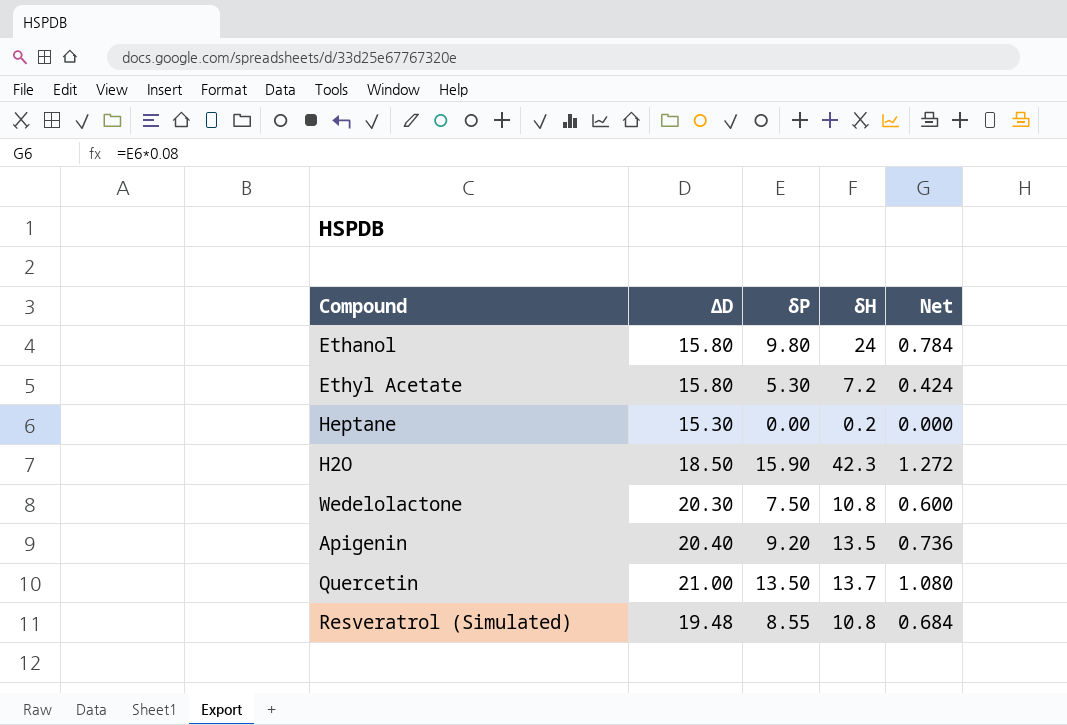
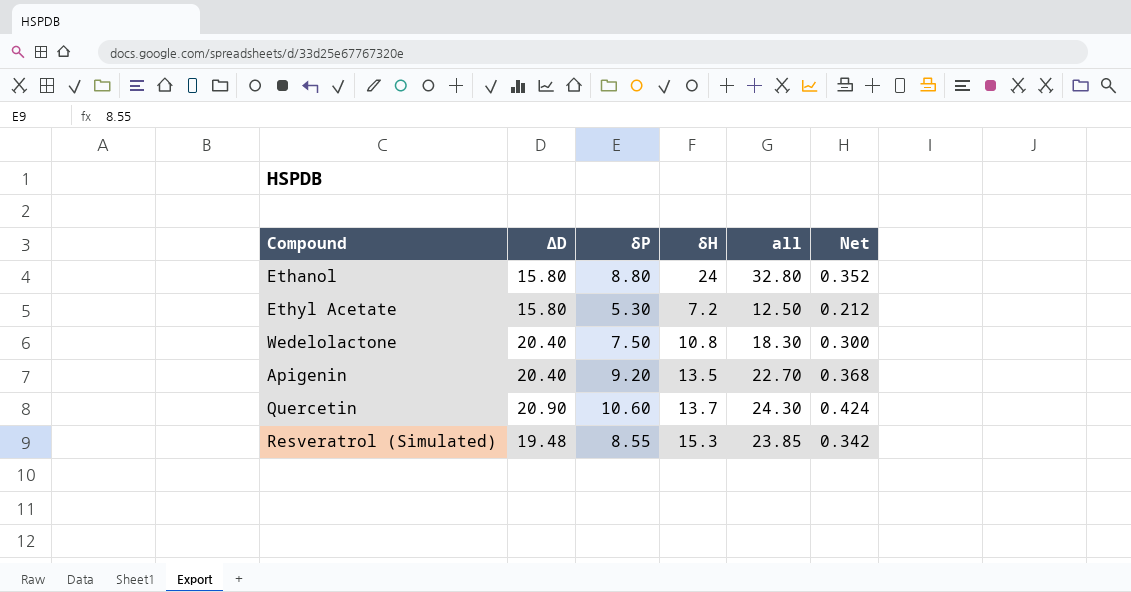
column all | formula: none -> [δP] + [δH]
column Net | formula: [δP] * 0.08 -> [δP] * 0.04
row Heptane: 15.30 | 0.00 | 0.2 | 0.000 -> none
row H2O: 18.50 | 15.90 | 42.3 | 1.272 -> none
Ethanol | δP: 9.80 -> 8.80
Wedelolactone | ΔD: 20.30 -> 20.40
Quercetin | ΔD: 21.00 -> 20.90
Quercetin | δP: 13.50 -> 10.60
Resveratrol (Simulated) | δH: 10.8 -> 15.3

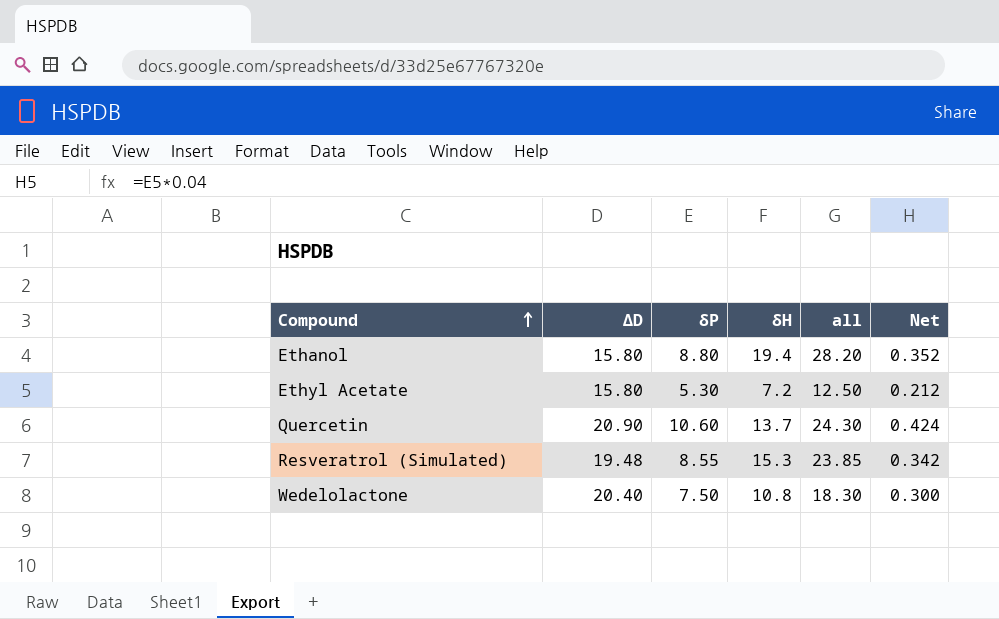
row order: none -> Compound ascending
row Apigenin: 20.40 | 9.20 | 13.5 | 22.70 | 0.368 -> none
Ethanol | δH: 24 -> 19.4
Ethanol | all: 32.80 -> 28.20

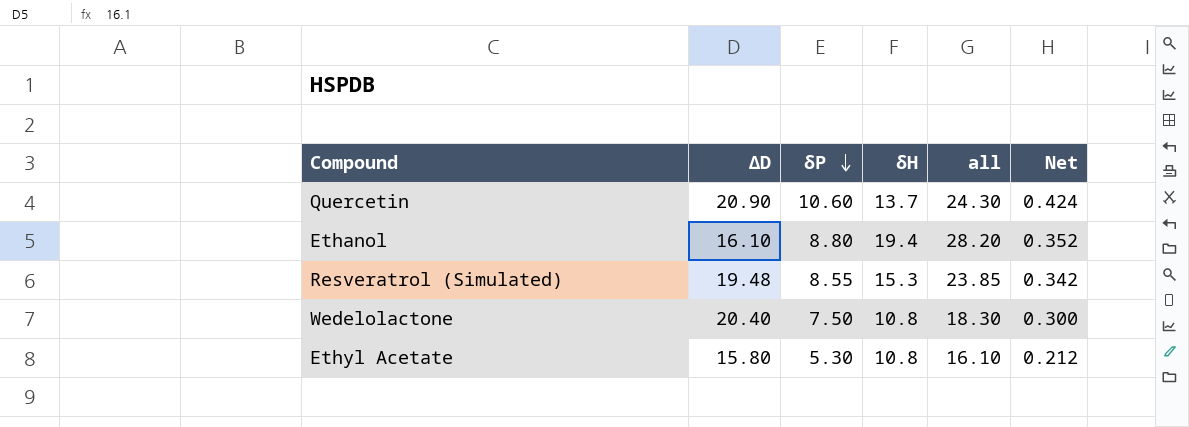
row order: Compound ascending -> δP descending
Ethanol | ΔD: 15.80 -> 16.10
Ethyl Acetate | δH: 7.2 -> 10.8
Ethyl Acetate | all: 12.50 -> 16.10

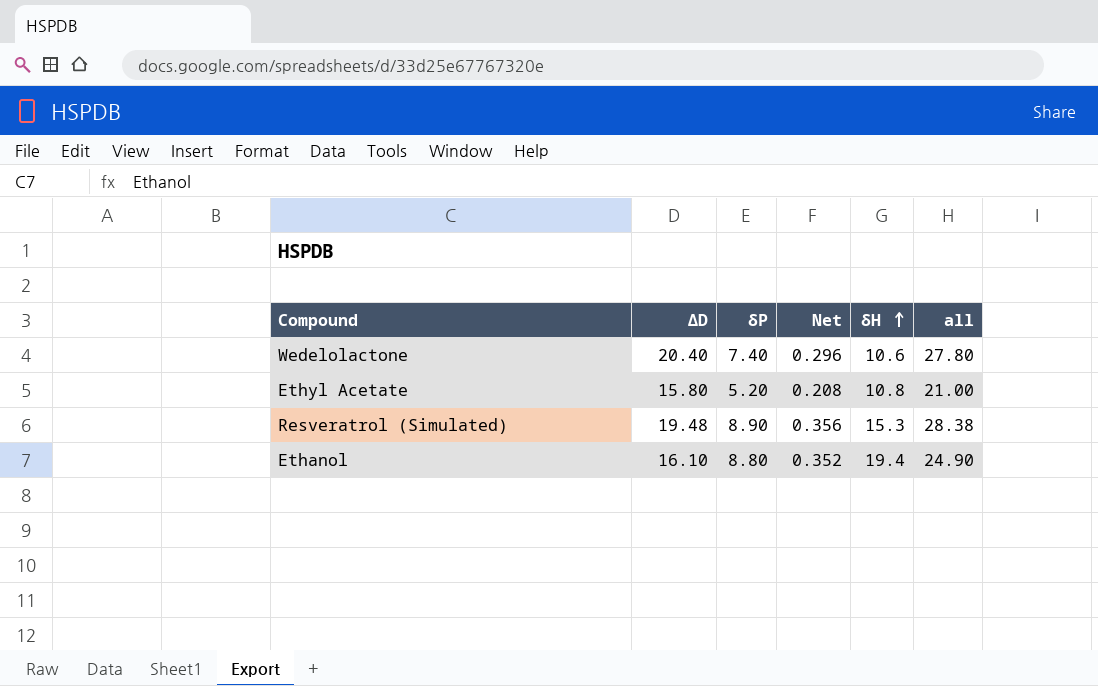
row order: δP descending -> δH ascending
column Net | position: 6 -> 4
column all | formula: [δP] + [δH] -> [ΔD] + [δP]
row Quercetin: 20.90 | 10.60 | 13.7 | 24.30 | 0.424 -> none
Wedelolactone | δP: 7.50 -> 7.40
Wedelolactone | Net: 0.300 -> 0.296
Wedelolactone | δH: 10.8 -> 10.6
Ethyl Acetate | δP: 5.30 -> 5.20
Ethyl Acetate | Net: 0.212 -> 0.208
Resveratrol (Simulated) | δP: 8.55 -> 8.90
Resveratrol (Simulated) | Net: 0.342 -> 0.356

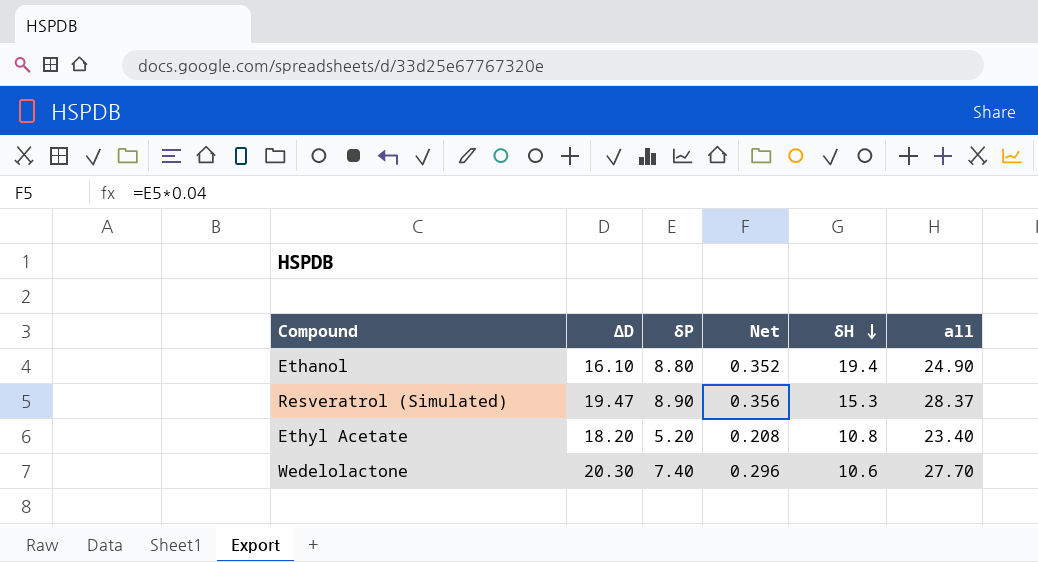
row order: δH ascending -> δH descending
Resveratrol (Simulated) | ΔD: 19.48 -> 19.47
Resveratrol (Simulated) | all: 28.38 -> 28.37
Ethyl Acetate | ΔD: 15.80 -> 18.20
Ethyl Acetate | all: 21.00 -> 23.40
Wedelolactone | ΔD: 20.40 -> 20.30
Wedelolactone | all: 27.80 -> 27.70

